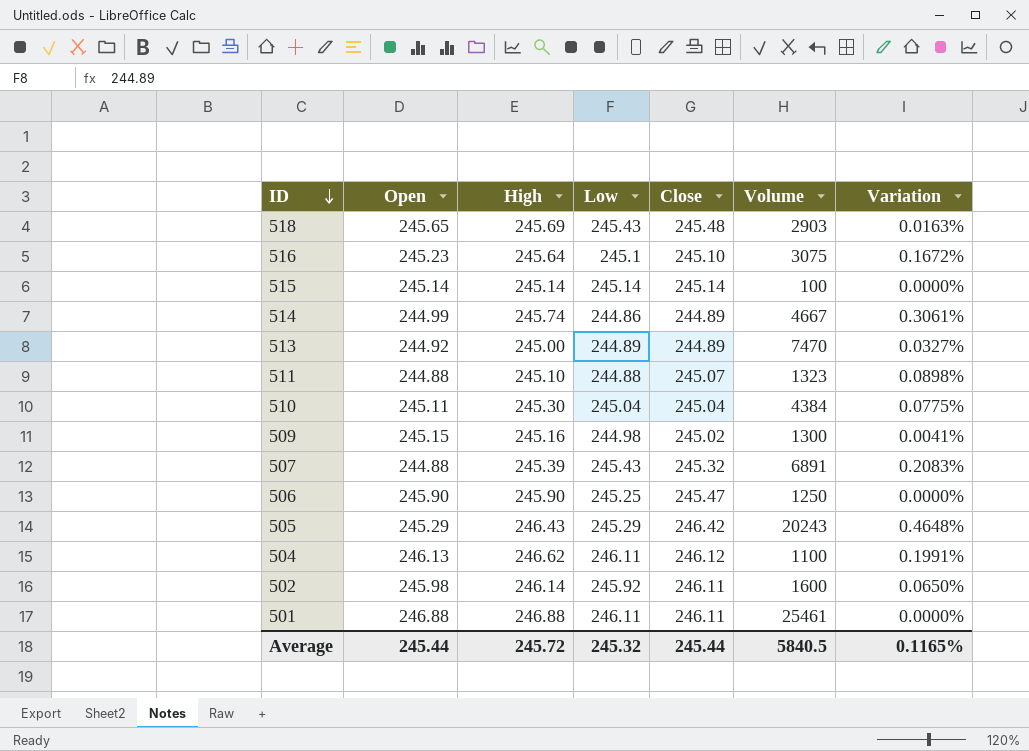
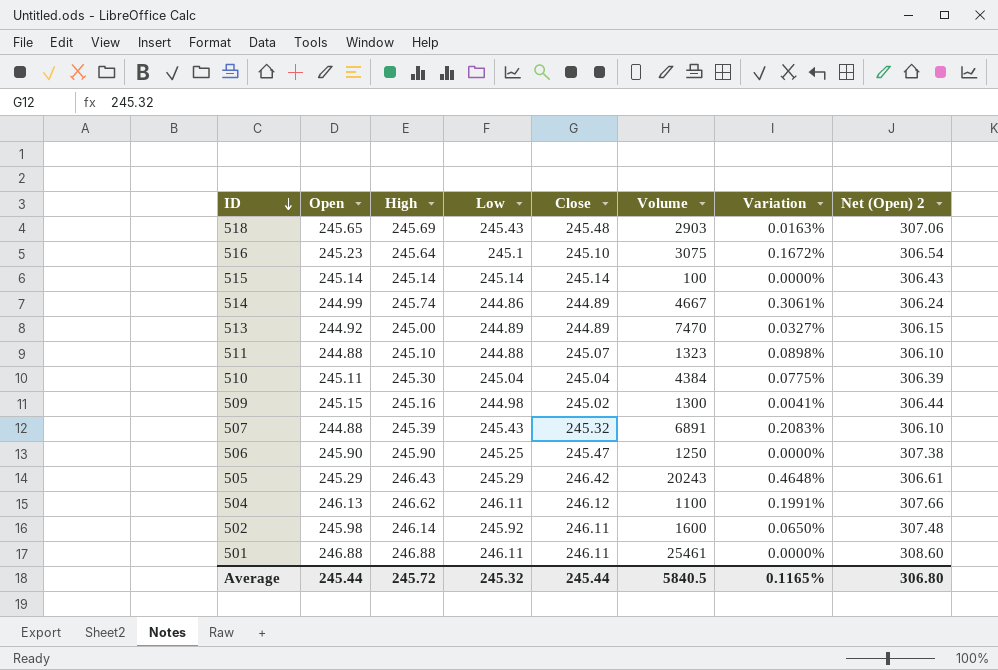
column Net (Open) 2 | formula: none -> [Open] * 1.25

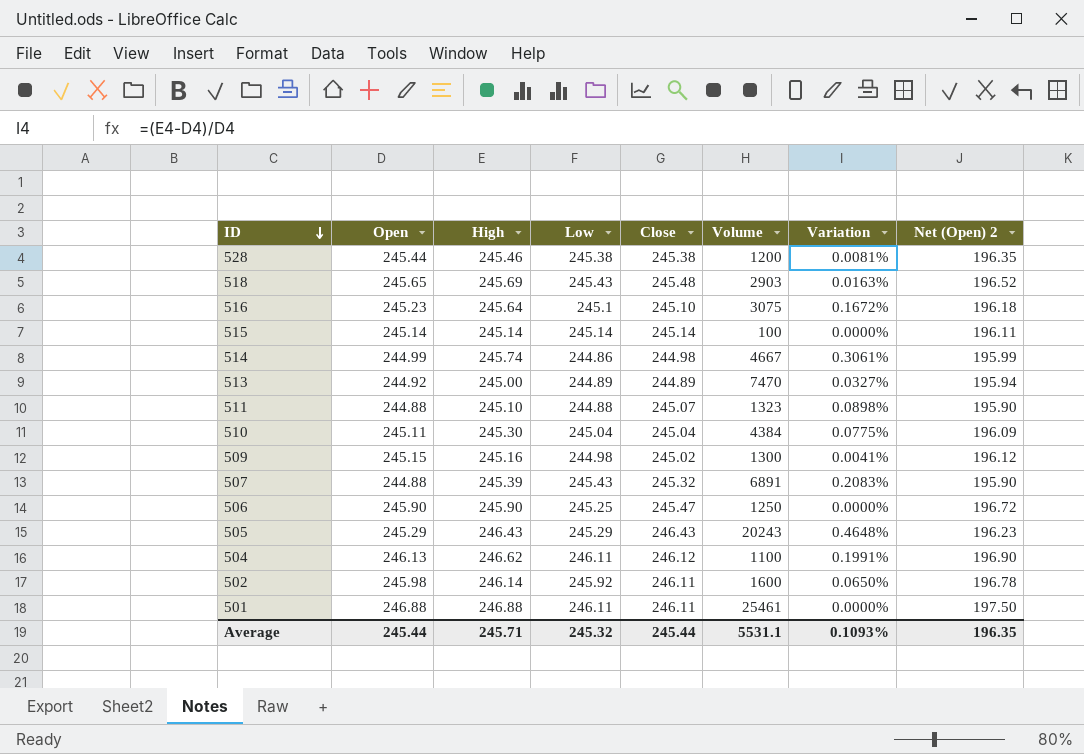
column Net (Open) 2 | formula: [Open] * 1.25 -> [Open] * 0.8
row 528: none -> 245.44 | 245.46 | 245.38 | 245.38 | 1200 | 0.0081% | 196.35
514 | Close: 244.89 -> 244.98
505 | Close: 246.42 -> 246.43
Average | High: 245.72 -> 245.71
Average | Volume: 5840.5 -> 5531.1
Average | Variation: 0.1165% -> 0.1093%
Average | Net (Open) 2: 306.80 -> 196.35

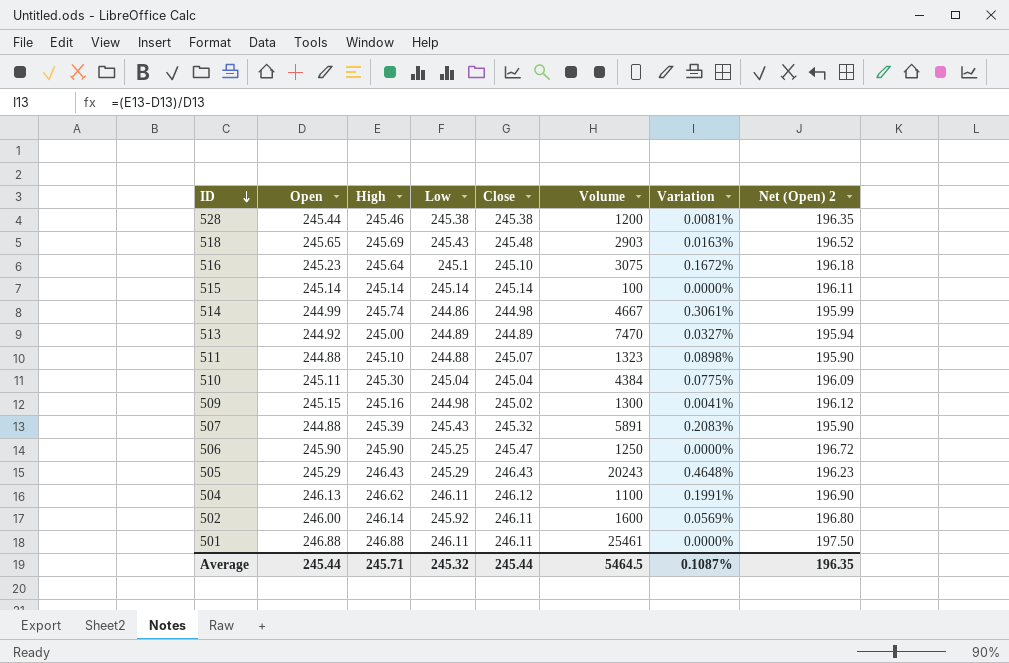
507 | Volume: 6891 -> 5891
502 | Open: 245.98 -> 246.00
502 | Variation: 0.0650% -> 0.0569%
502 | Net (Open) 2: 196.78 -> 196.80
Average | Volume: 5531.1 -> 5464.5
Average | Variation: 0.1093% -> 0.1087%

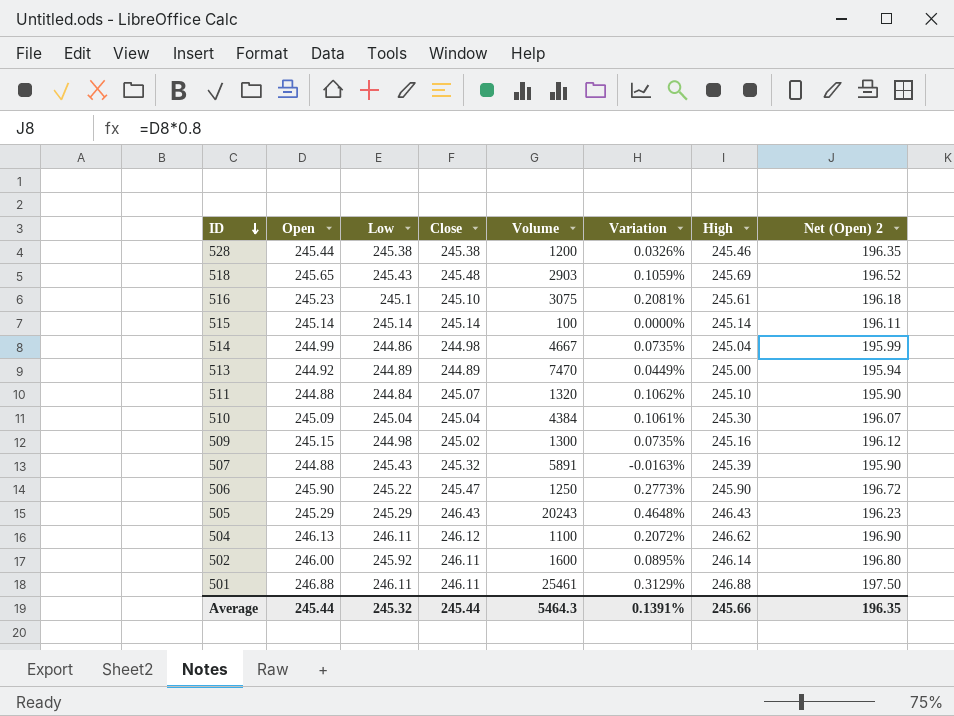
column Variation | formula: ([High] - [Open]) / [Open] -> ([High] - [Low]) / [Low]
column High | position: 3 -> 7
516 | High: 245.64 -> 245.61
514 | High: 245.74 -> 245.04
511 | Low: 244.88 -> 244.84
511 | Volume: 1323 -> 1320
510 | Open: 245.11 -> 245.09
510 | Net (Open) 2: 196.09 -> 196.07
506 | Low: 245.25 -> 245.22
Average | Volume: 5464.5 -> 5464.3
Average | Variation: 0.1087% -> 0.1391%
Average | High: 245.71 -> 245.66

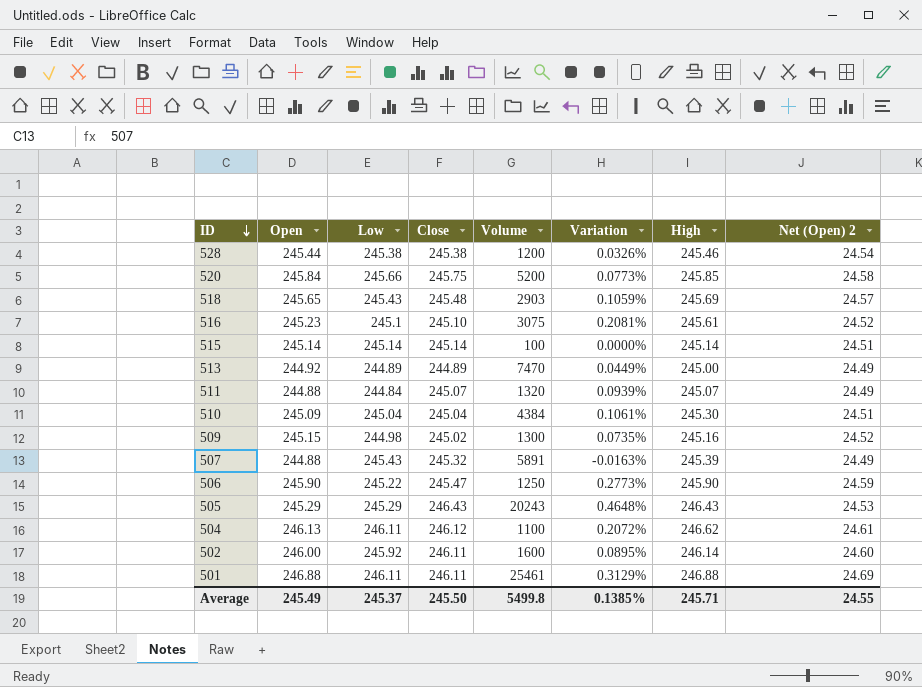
column Net (Open) 2 | formula: [Open] * 0.8 -> [Open] * 0.1
row 514: 244.99 | 244.86 | 244.98 | 4667 | 0.0735% | 245.04 | 195.99 -> none
row 520: none -> 245.84 | 245.66 | 245.75 | 5200 | 0.0773% | 245.85 | 24.58
511 | Variation: 0.1062% -> 0.0939%
511 | High: 245.10 -> 245.07
Average | Open: 245.44 -> 245.49
Average | Low: 245.32 -> 245.37
Average | Close: 245.44 -> 245.50
Average | Volume: 5464.3 -> 5499.8
Average | Variation: 0.1391% -> 0.1385%
Average | High: 245.66 -> 245.71
Average | Net (Open) 2: 196.35 -> 24.55

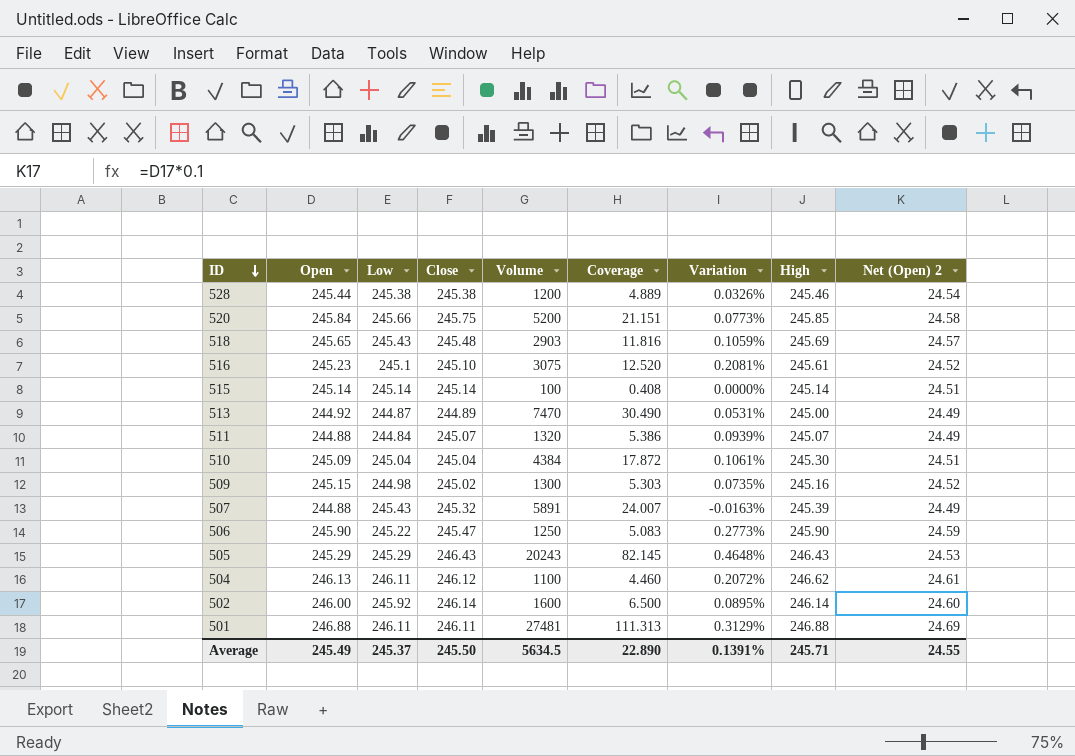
column Coverage | formula: none -> [Volume] / [High]
513 | Low: 244.89 -> 244.87
513 | Variation: 0.0449% -> 0.0531%
502 | Close: 246.11 -> 246.14
501 | Volume: 25461 -> 27481
Average | Volume: 5499.8 -> 5634.5
Average | Variation: 0.1385% -> 0.1391%

